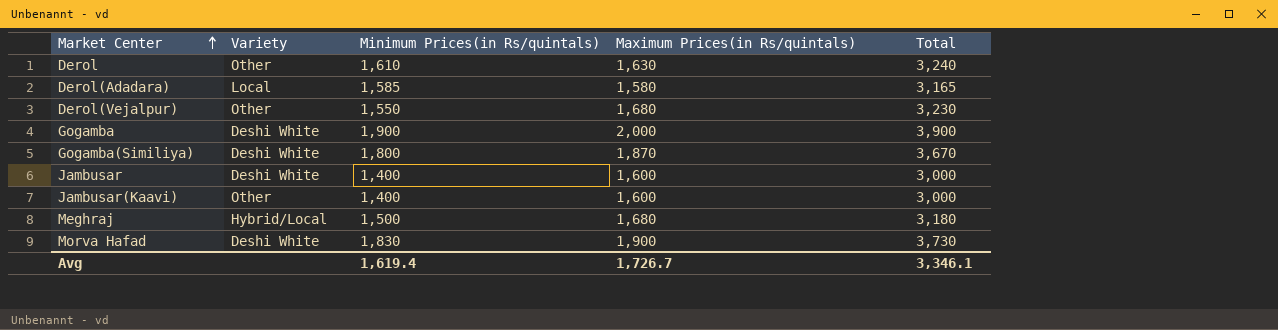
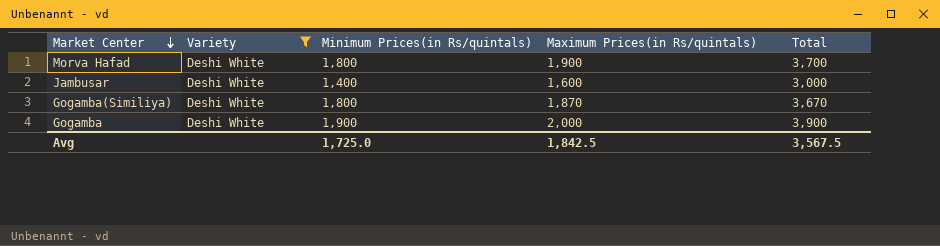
filter: none -> Variety = Deshi White
row order: Market Center ascending -> Market Center descending
Morva Hafad | Minimum Prices(in Rs/quintals): 1,830 -> 1,800
Morva Hafad | Total: 3,730 -> 3,700
Avg | Minimum Prices(in Rs/quintals): 1,619.4 -> 1,725.0
Avg | Maximum Prices(in Rs/quintals): 1,726.7 -> 1,842.5
Avg | Total: 3,346.1 -> 3,567.5

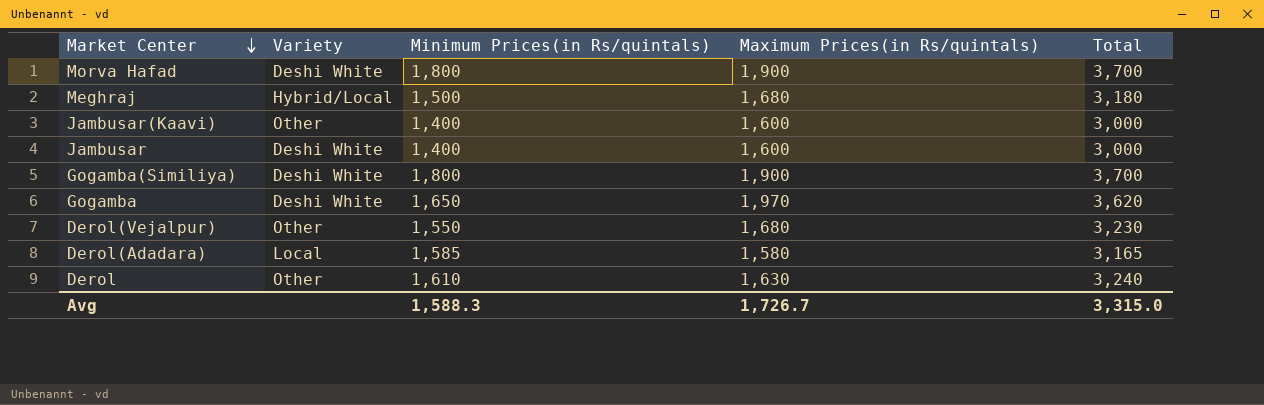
filter: Variety = Deshi White -> none
Gogamba(Similiya) | Maximum Prices(in Rs/quintals): 1,870 -> 1,900
Gogamba(Similiya) | Total: 3,670 -> 3,700
Gogamba | Minimum Prices(in Rs/quintals): 1,900 -> 1,650
Gogamba | Maximum Prices(in Rs/quintals): 2,000 -> 1,970
Gogamba | Total: 3,900 -> 3,620
Avg | Minimum Prices(in Rs/quintals): 1,725.0 -> 1,588.3
Avg | Maximum Prices(in Rs/quintals): 1,842.5 -> 1,726.7
Avg | Total: 3,567.5 -> 3,315.0

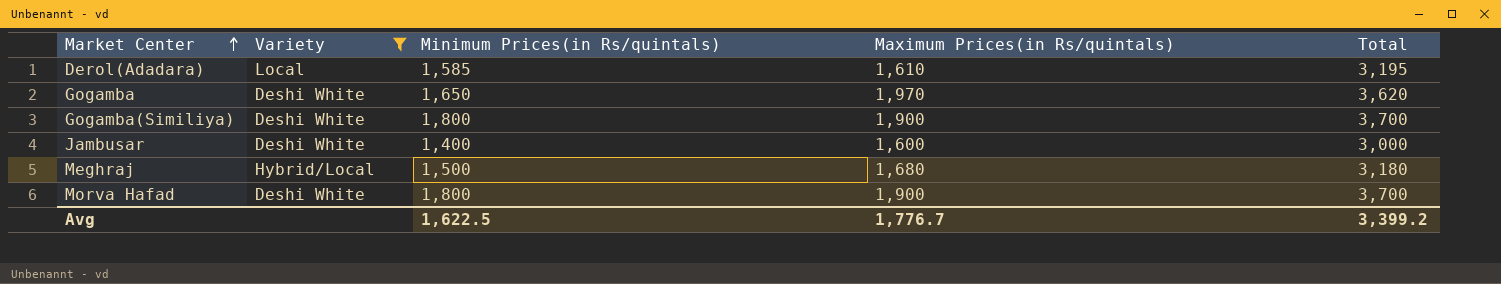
filter: none -> Variety != Other
row order: Market Center descending -> Market Center ascending
Derol(Adadara) | Maximum Prices(in Rs/quintals): 1,580 -> 1,610
Derol(Adadara) | Total: 3,165 -> 3,195
Avg | Minimum Prices(in Rs/quintals): 1,588.3 -> 1,622.5
Avg | Maximum Prices(in Rs/quintals): 1,726.7 -> 1,776.7
Avg | Total: 3,315.0 -> 3,399.2

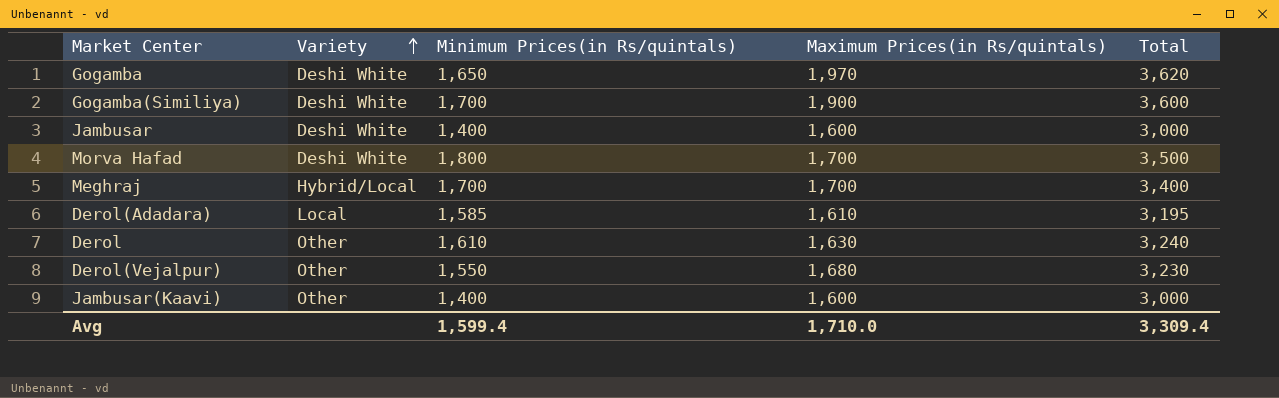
filter: Variety != Other -> none
row order: Market Center ascending -> Variety ascending
Gogamba(Similiya) | Minimum Prices(in Rs/quintals): 1,800 -> 1,700
Gogamba(Similiya) | Total: 3,700 -> 3,600
Morva Hafad | Maximum Prices(in Rs/quintals): 1,900 -> 1,700
Morva Hafad | Total: 3,700 -> 3,500
Meghraj | Minimum Prices(in Rs/quintals): 1,500 -> 1,700
Meghraj | Maximum Prices(in Rs/quintals): 1,680 -> 1,700
Meghraj | Total: 3,180 -> 3,400
Avg | Minimum Prices(in Rs/quintals): 1,622.5 -> 1,599.4
Avg | Maximum Prices(in Rs/quintals): 1,776.7 -> 1,710.0
Avg | Total: 3,399.2 -> 3,309.4

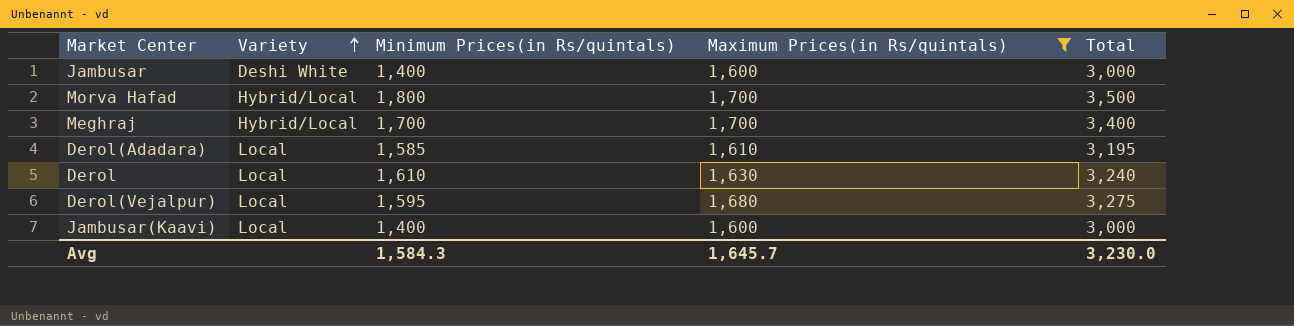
filter: none -> Maximum Prices(in Rs/quintals) <= 1,700
Morva Hafad | Variety: Deshi White -> Hybrid/Local
Derol | Variety: Other -> Local
Derol(Vejalpur) | Variety: Other -> Local
Derol(Vejalpur) | Minimum Prices(in Rs/quintals): 1,550 -> 1,595
Derol(Vejalpur) | Total: 3,230 -> 3,275
Jambusar(Kaavi) | Variety: Other -> Local
Avg | Minimum Prices(in Rs/quintals): 1,599.4 -> 1,584.3
Avg | Maximum Prices(in Rs/quintals): 1,710.0 -> 1,645.7
Avg | Total: 3,309.4 -> 3,230.0

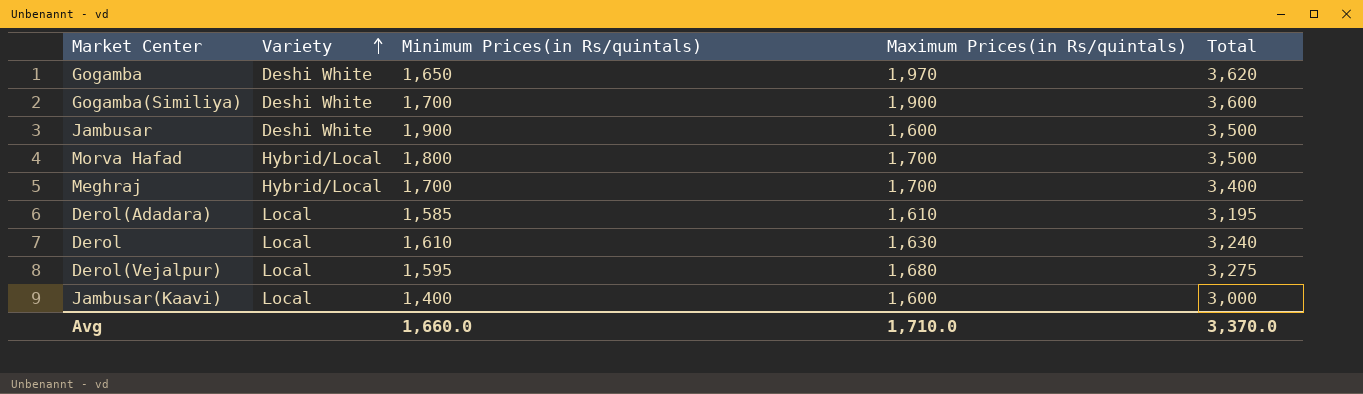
filter: Maximum Prices(in Rs/quintals) <= 1,700 -> none
Jambusar | Minimum Prices(in Rs/quintals): 1,400 -> 1,900
Jambusar | Total: 3,000 -> 3,500
Avg | Minimum Prices(in Rs/quintals): 1,584.3 -> 1,660.0
Avg | Maximum Prices(in Rs/quintals): 1,645.7 -> 1,710.0
Avg | Total: 3,230.0 -> 3,370.0

